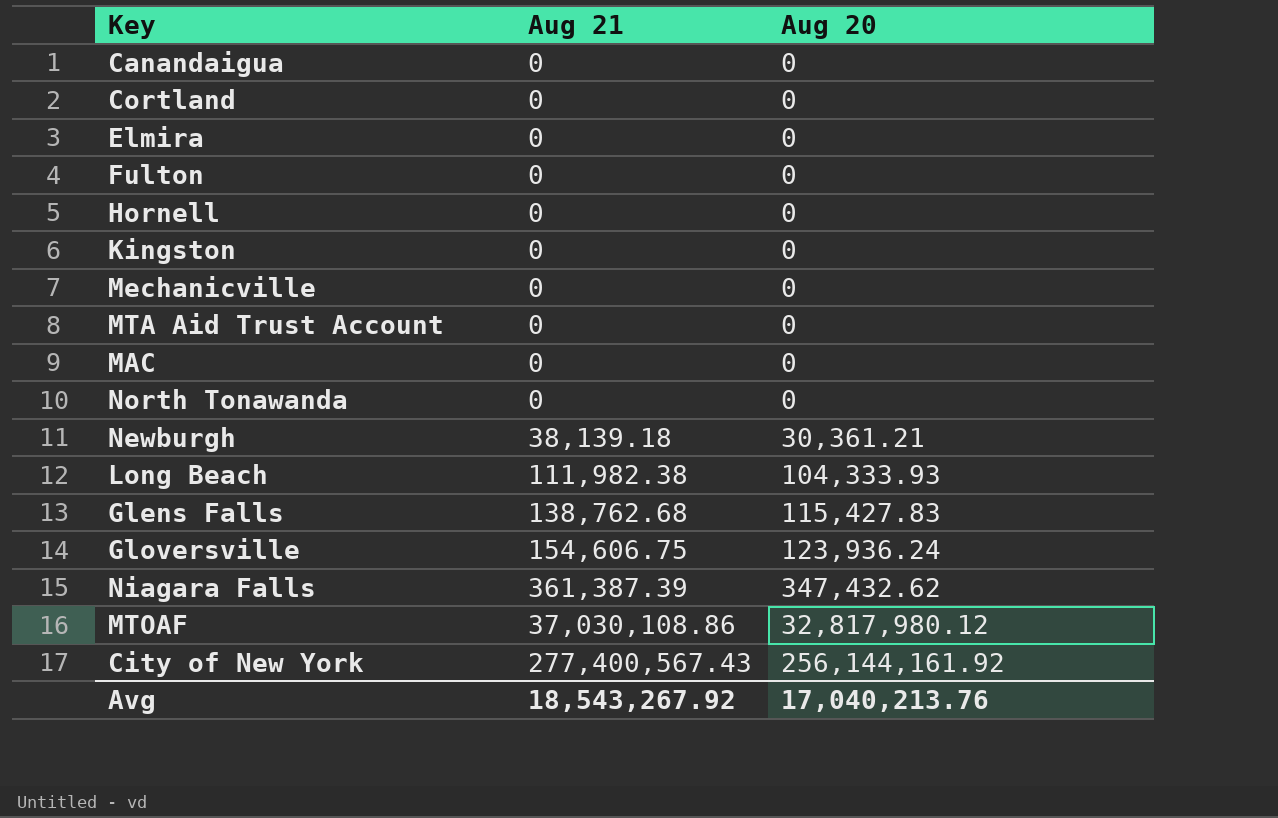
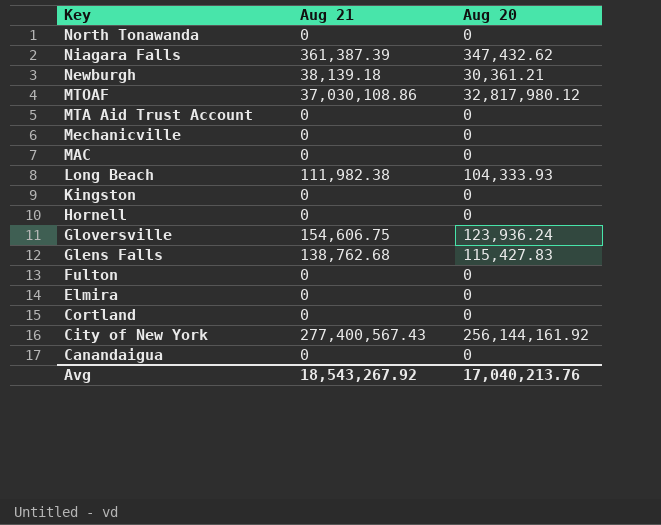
row order: Aug 21 ascending -> Key descending

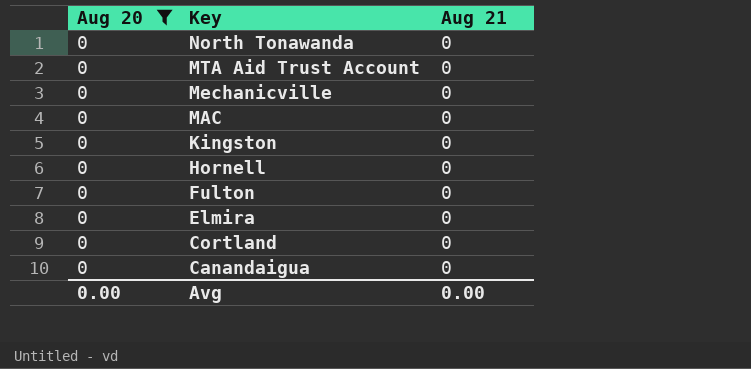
filter: none -> Aug 20 = 0
column Aug 20 | position: 3 -> 1
Avg | Aug 20: 17,040,213.76 -> 0.00
Avg | Aug 21: 18,543,267.92 -> 0.00

